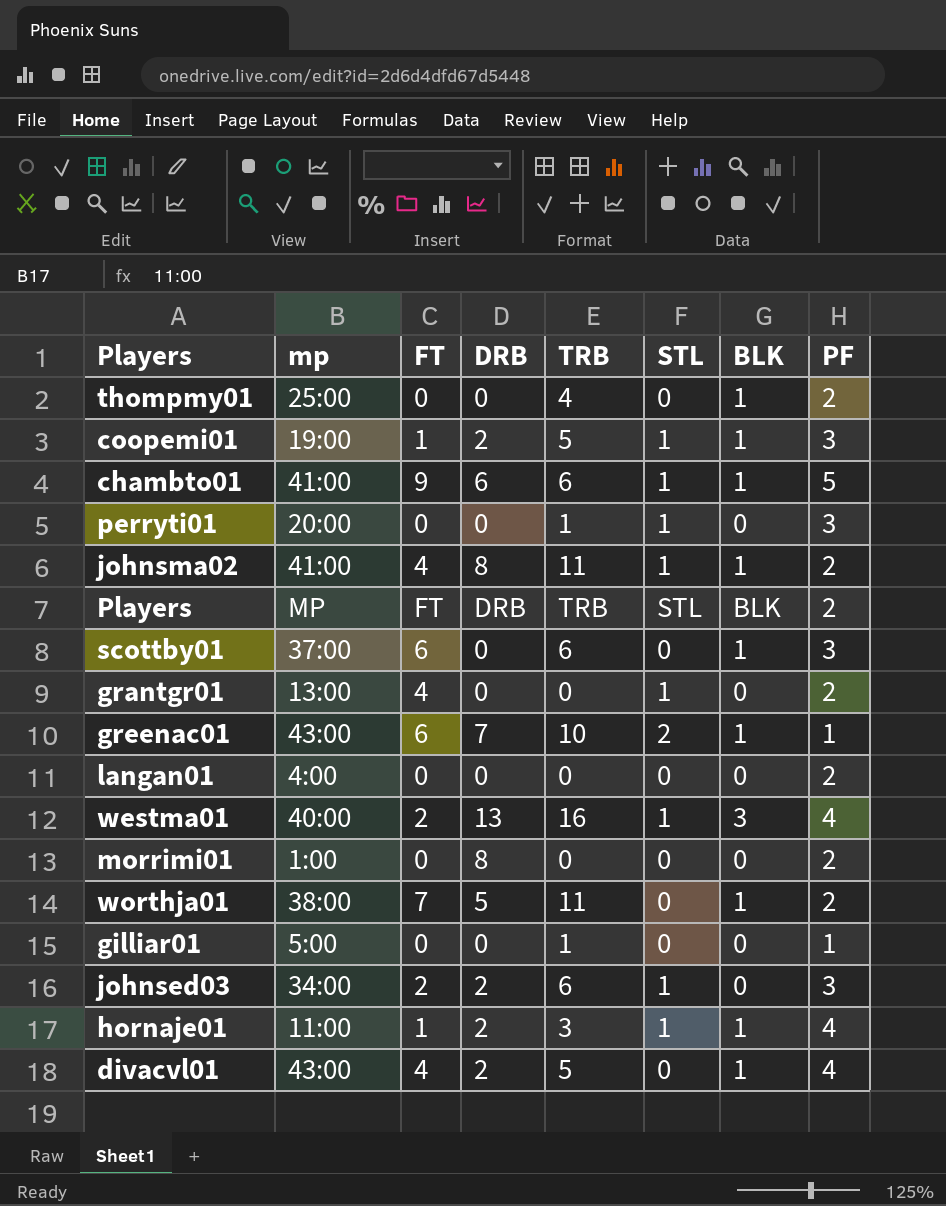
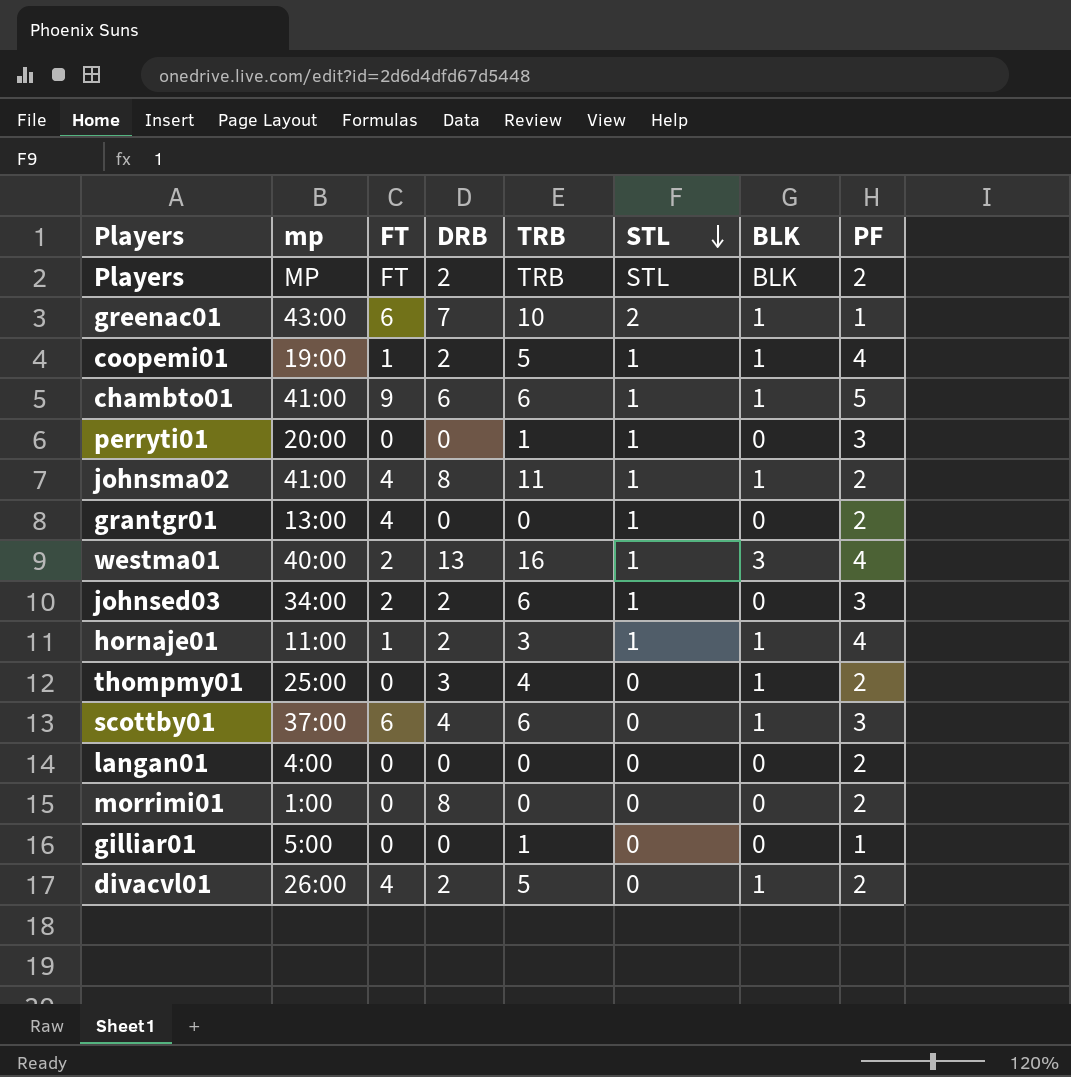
row order: none -> STL descending
row worthja01: 38:00 | 7 | 5 | 11 | 0 | 1 | 2 -> none
Players | DRB: DRB -> 2
coopemi01 | PF: 3 -> 4
thompmy01 | DRB: 0 -> 3
scottby01 | DRB: 0 -> 4
divacvl01 | mp: 43:00 -> 26:00
divacvl01 | PF: 4 -> 2

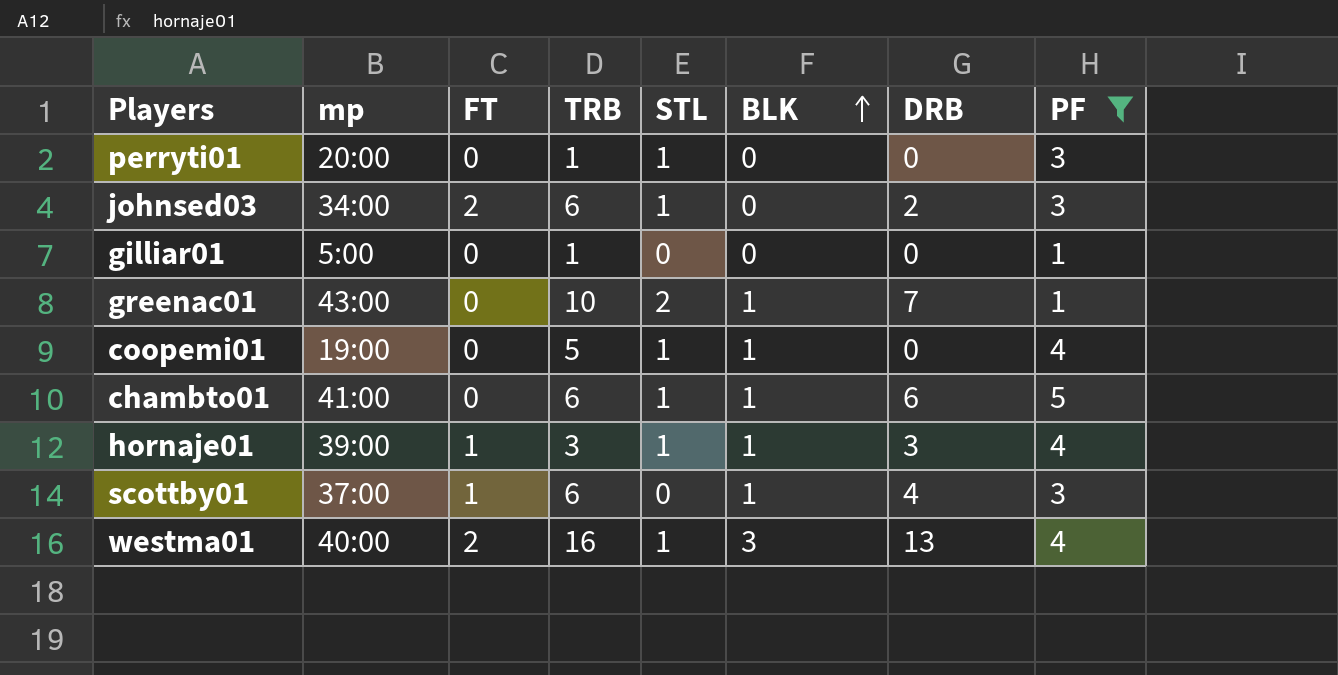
filter: none -> PF != 2
row order: STL descending -> BLK ascending
column DRB | position: 4 -> 7
greenac01 | FT: 6 -> 0
coopemi01 | FT: 1 -> 0
coopemi01 | DRB: 2 -> 0
chambto01 | FT: 9 -> 0
hornaje01 | mp: 11:00 -> 39:00
hornaje01 | DRB: 2 -> 3
scottby01 | FT: 6 -> 1

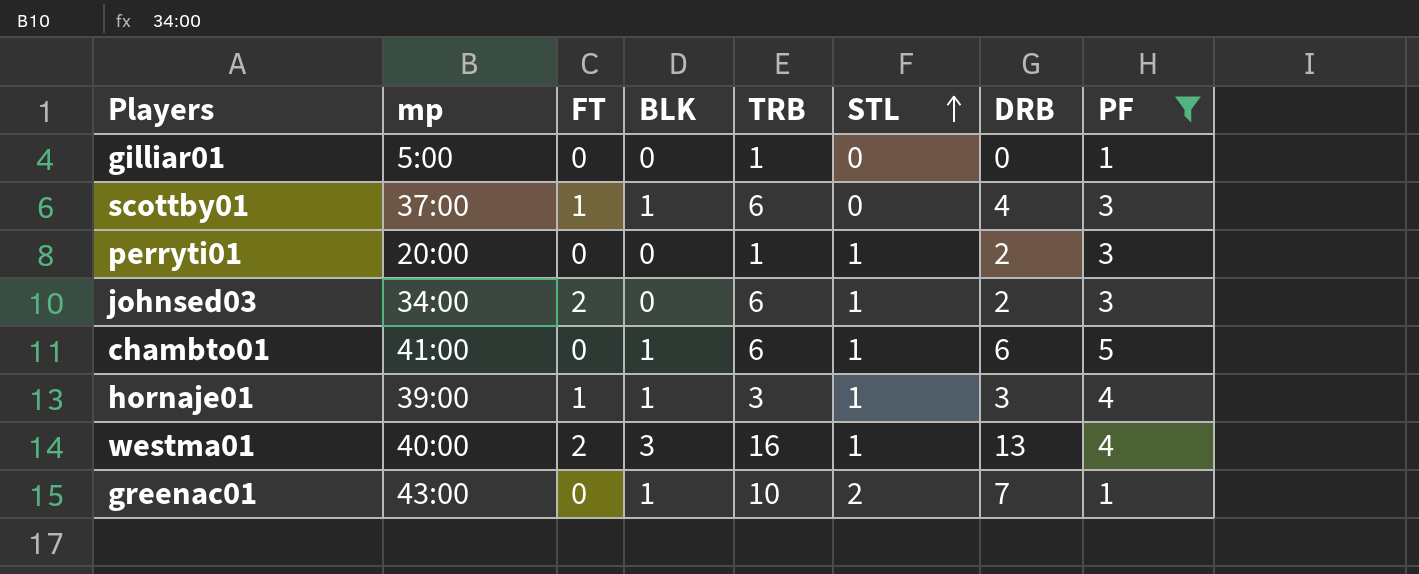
row order: BLK ascending -> STL ascending
column BLK | position: 6 -> 4
row coopemi01: 19:00 | 0 | 5 | 1 | 1 | 0 | 4 -> none
perryti01 | DRB: 0 -> 2

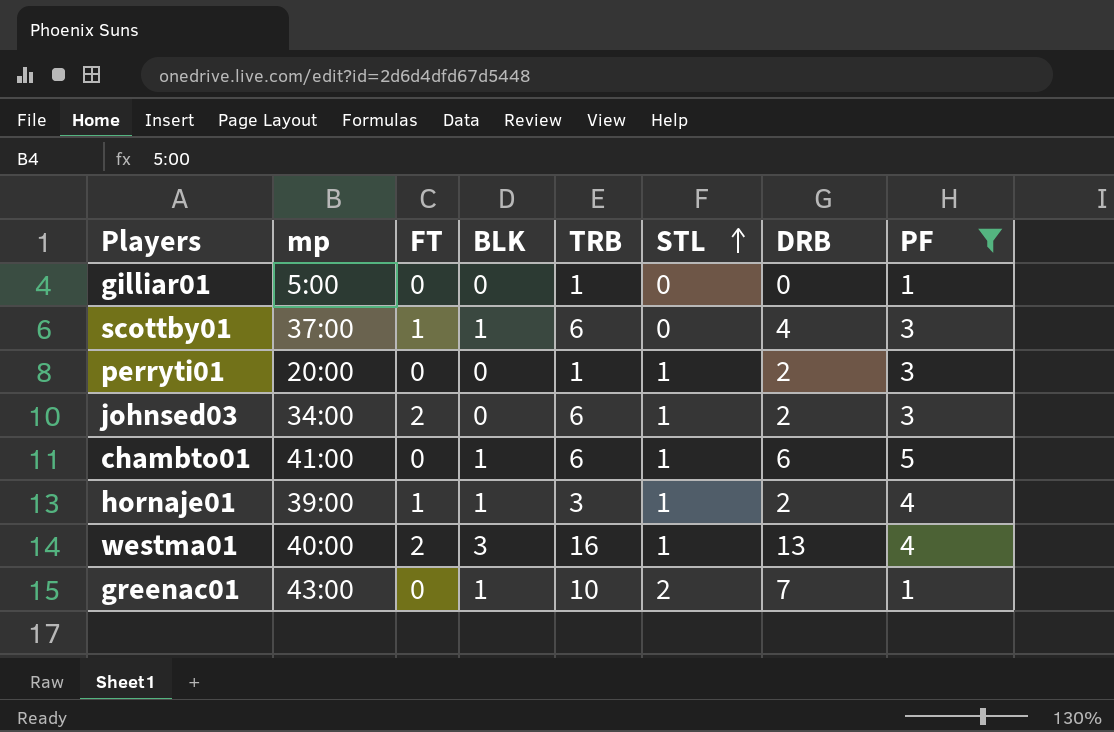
hornaje01 | DRB: 3 -> 2

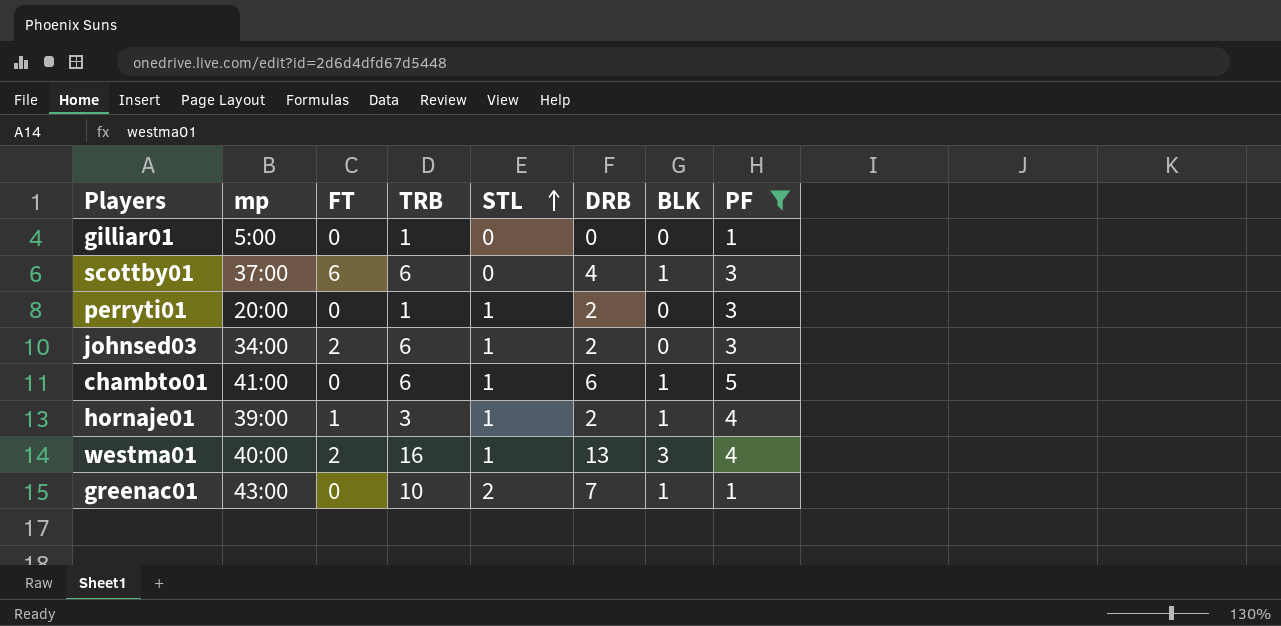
column BLK | position: 4 -> 7
scottby01 | FT: 1 -> 6

